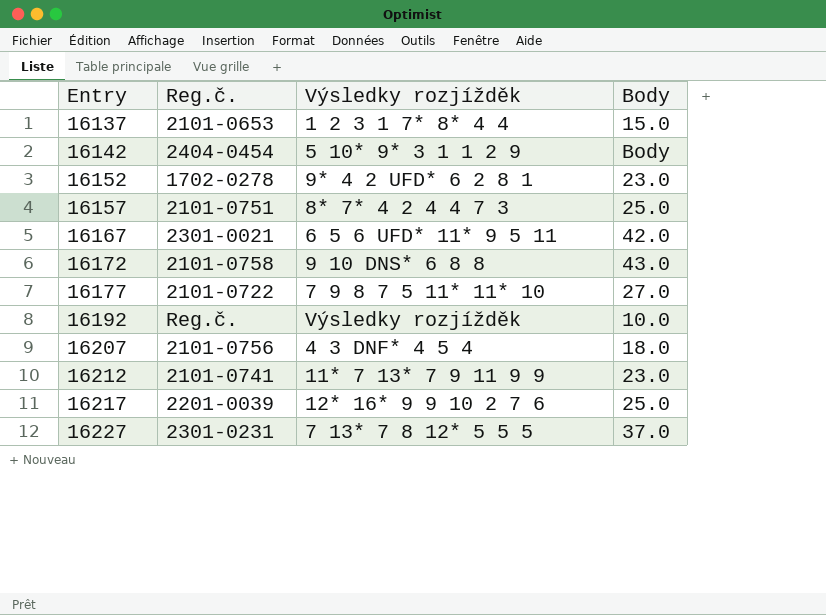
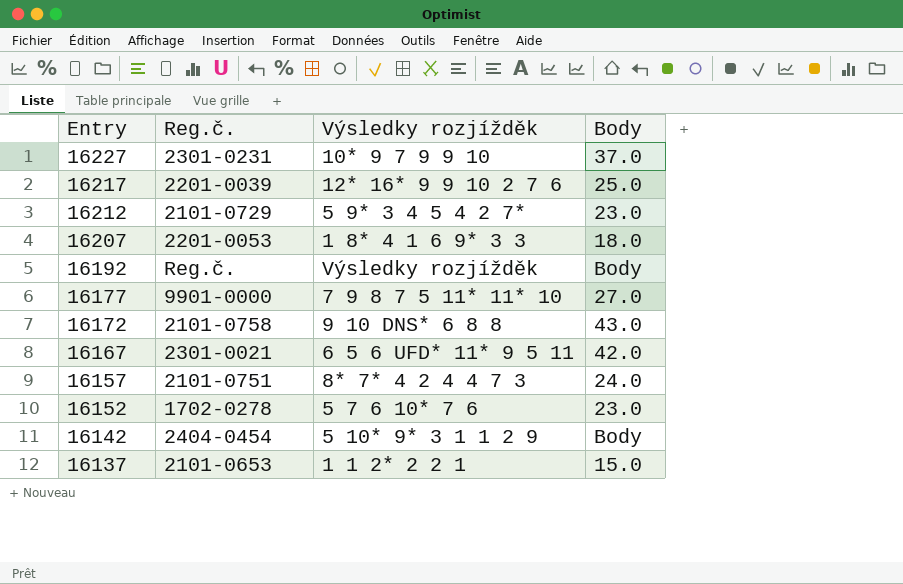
row order: Entry ascending -> Entry descending
16227 | Výsledky rozjížděk: 7 13* 7 8 12* 5 5 5 -> 10* 9 7 9 9 10
16212 | Reg.č.: 2101-0741 -> 2101-0729
16212 | Výsledky rozjížděk: 11* 7 13* 7 9 11 9 9 -> 5 9* 3 4 5 4 2 7*
16207 | Reg.č.: 2101-0756 -> 2201-0053
16207 | Výsledky rozjížděk: 4 3 DNF* 4 5 4 -> 1 8* 4 1 6 9* 3 3
16192 | Body: 10.0 -> Body
16177 | Reg.č.: 2101-0722 -> 9901-0000
16157 | Body: 25.0 -> 24.0
16152 | Výsledky rozjížděk: 9* 4 2 UFD* 6 2 8 1 -> 5 7 6 10* 7 6
16137 | Výsledky rozjížděk: 1 2 3 1 7* 8* 4 4 -> 1 1 2* 2 2 1

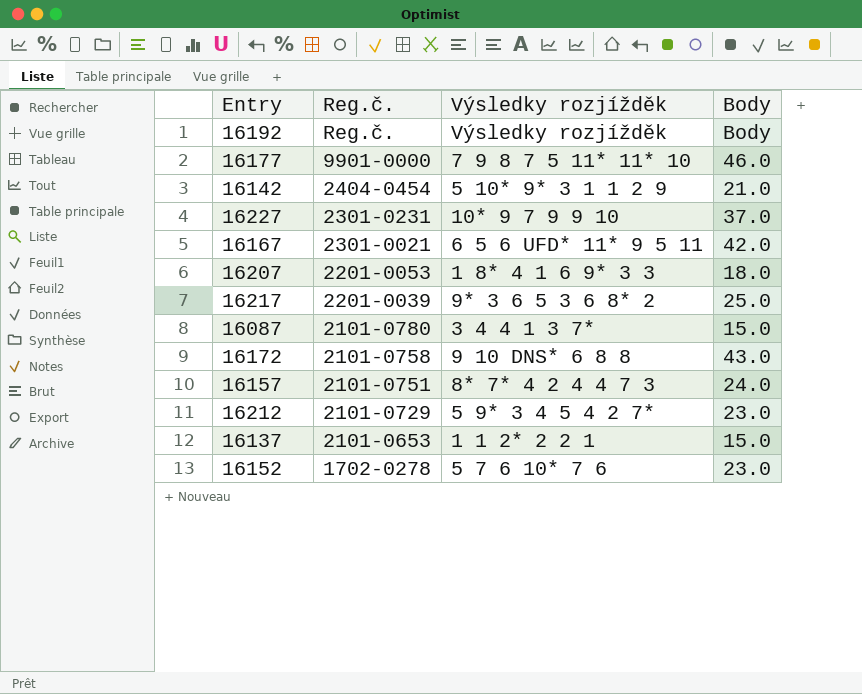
row order: Entry descending -> Reg.č. descending
16177 | Body: 27.0 -> 46.0
16142 | Body: Body -> 21.0
16217 | Výsledky rozjížděk: 12* 16* 9 9 10 2 7 6 -> 9* 3 6 5 3 6 8* 2
row 16087: none -> 2101-0780 | 3 4 4 1 3 7* | 15.0

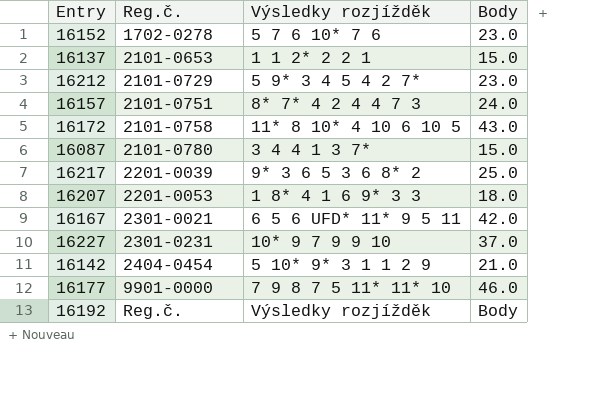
row order: Reg.č. descending -> Reg.č. ascending
16172 | Výsledky rozjížděk: 9 10 DNS* 6 8 8 -> 11* 8 10* 4 10 6 10 5

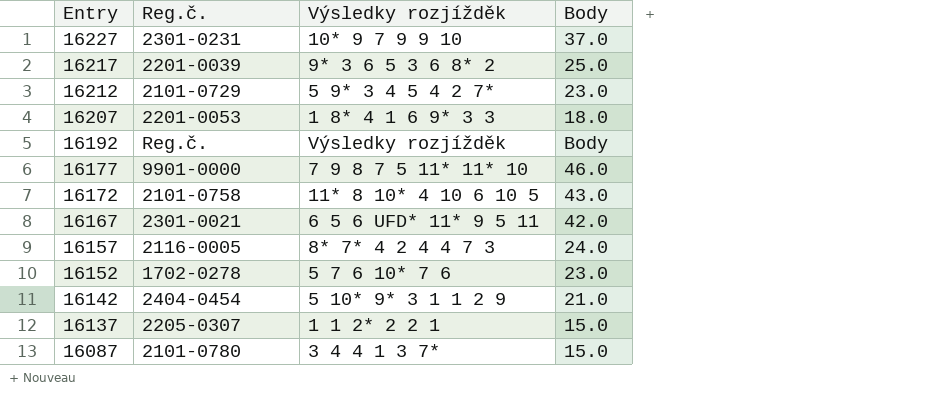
row order: Reg.č. ascending -> Entry descending
16157 | Reg.č.: 2101-0751 -> 2116-0005
16137 | Reg.č.: 2101-0653 -> 2205-0307

